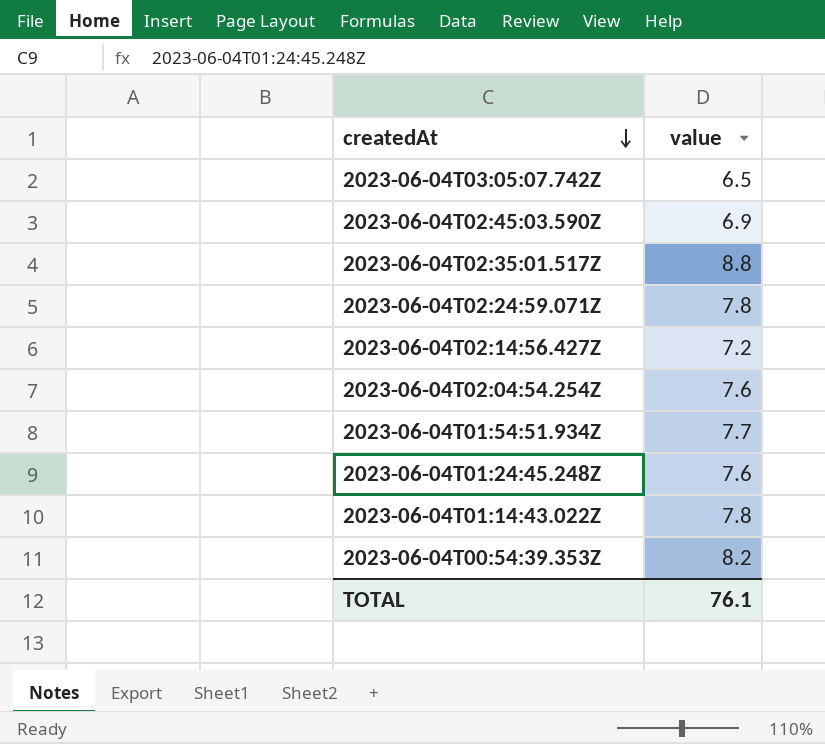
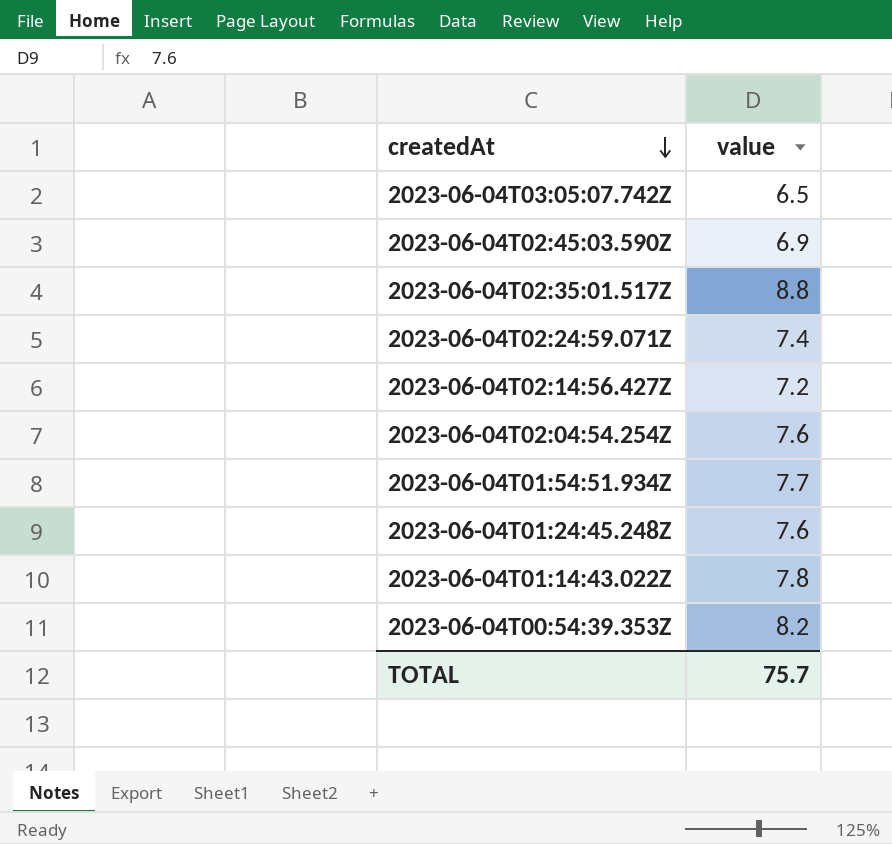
2023-06-04T02:24:59.071Z | value: 7.8 -> 7.4
TOTAL | value: 76.1 -> 75.7

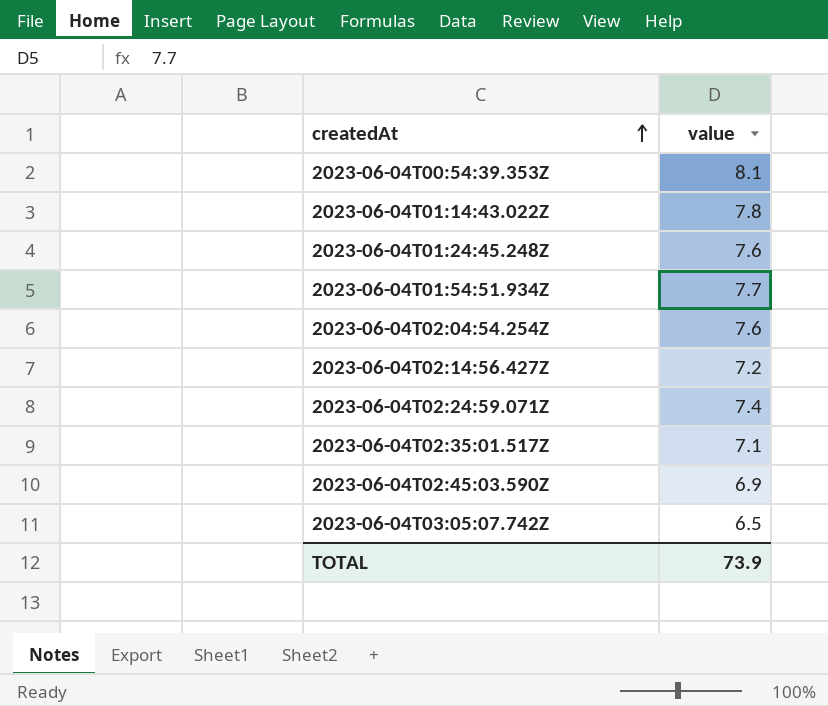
row order: createdAt descending -> createdAt ascending
2023-06-04T00:54:39.353Z | value: 8.2 -> 8.1
2023-06-04T02:35:01.517Z | value: 8.8 -> 7.1
TOTAL | value: 75.7 -> 73.9

